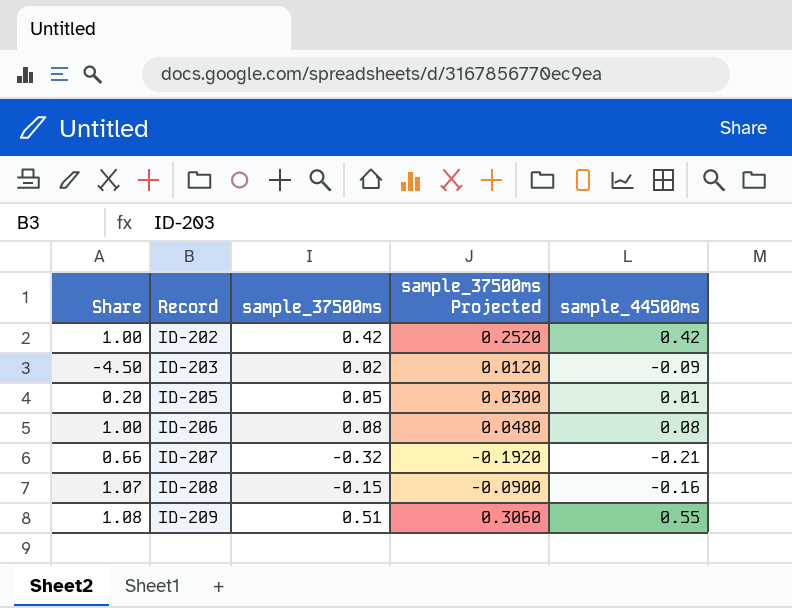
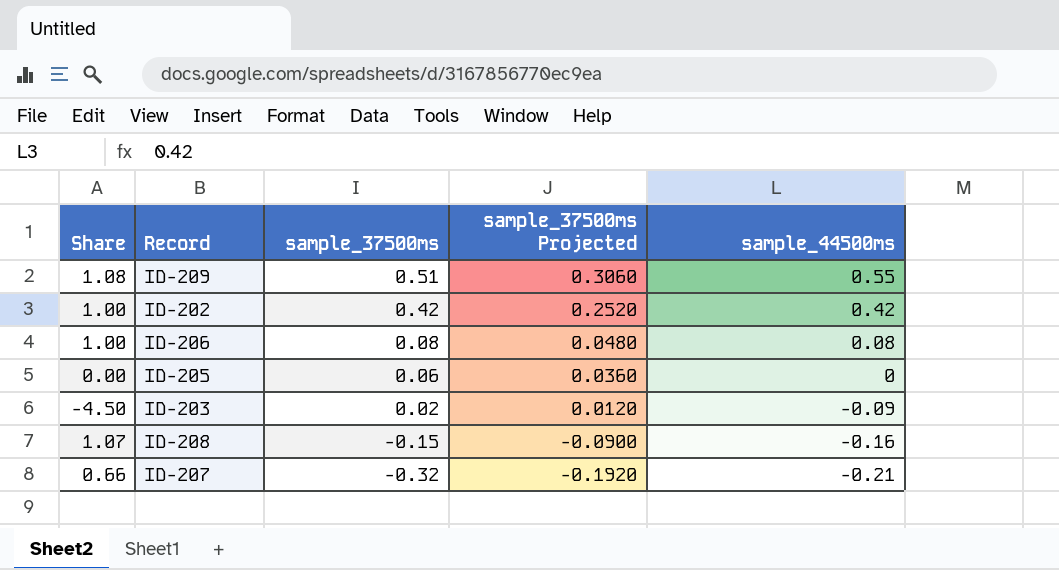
row order: Record ascending -> sample_37500ms descending
ID-205 | Share: 0.20 -> 0.00
ID-205 | sample_37500ms: 0.05 -> 0.06
ID-205 | sample_37500ms Projected: 0.0300 -> 0.0360
ID-205 | sample_44500ms: 0.01 -> 0

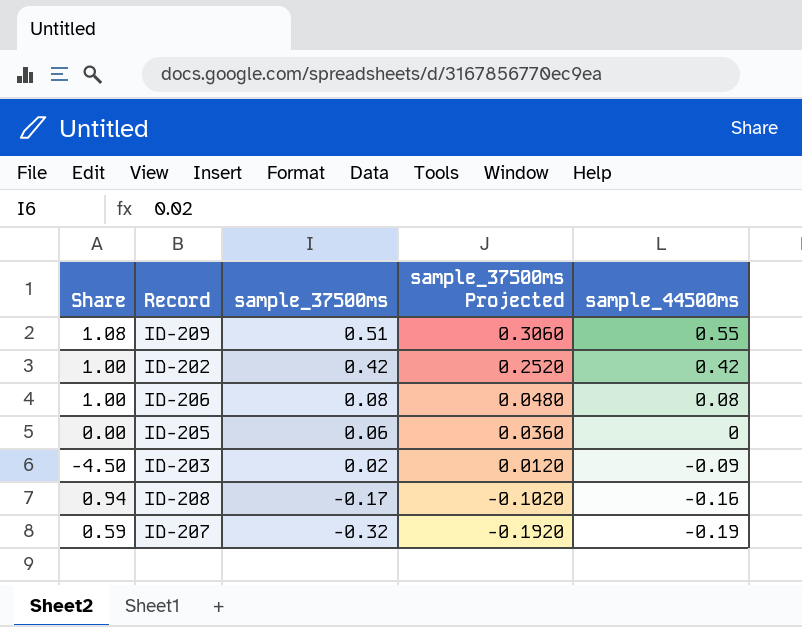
ID-208 | Share: 1.07 -> 0.94
ID-208 | sample_37500ms: -0.15 -> -0.17
ID-208 | sample_37500ms Projected: -0.0900 -> -0.1020
ID-207 | Share: 0.66 -> 0.59
ID-207 | sample_44500ms: -0.21 -> -0.19

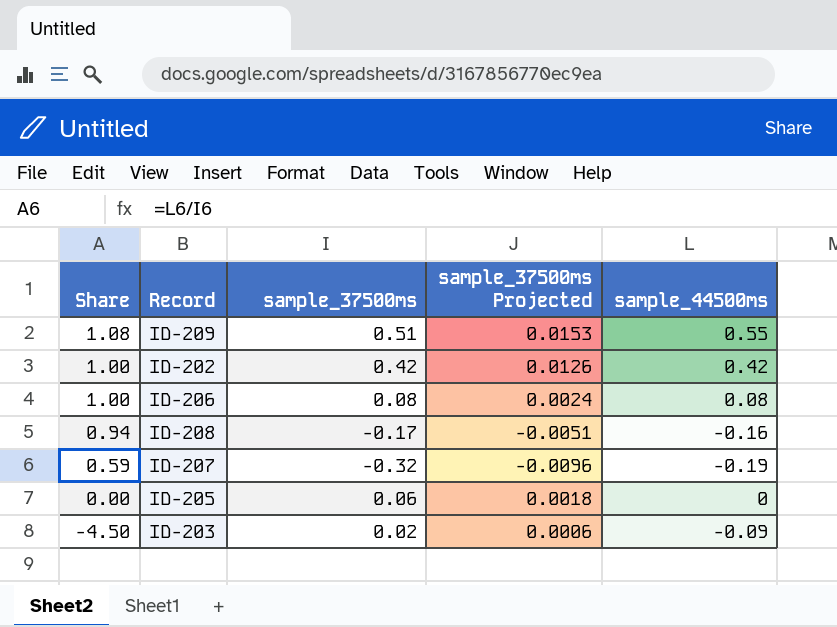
row order: sample_37500ms descending -> Share descending
column sample_37500ms Projected | formula: [sample_37500ms] * 0.6 -> [sample_37500ms] * 0.03

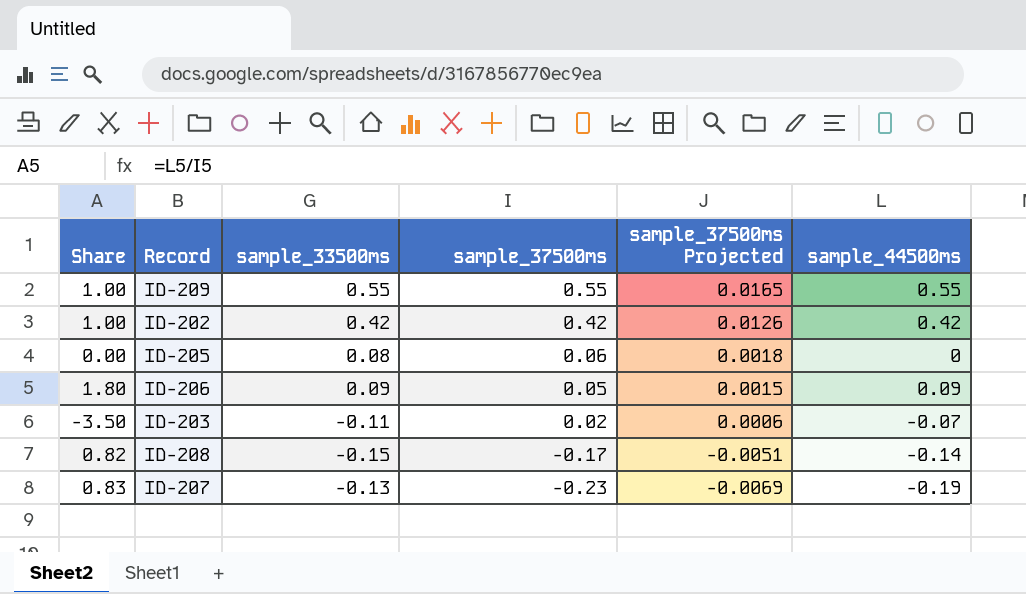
row order: Share descending -> sample_37500ms descending
column sample_33500ms | position: none -> 3
ID-209 | Share: 1.08 -> 1.00
ID-209 | sample_37500ms: 0.51 -> 0.55
ID-209 | sample_37500ms Projected: 0.0153 -> 0.0165
ID-206 | Share: 1.00 -> 1.80
ID-206 | sample_37500ms: 0.08 -> 0.05
ID-206 | sample_37500ms Projected: 0.0024 -> 0.0015
ID-206 | sample_44500ms: 0.08 -> 0.09
ID-203 | Share: -4.50 -> -3.50
ID-203 | sample_44500ms: -0.09 -> -0.07
ID-208 | Share: 0.94 -> 0.82
ID-208 | sample_44500ms: -0.16 -> -0.14
ID-207 | Share: 0.59 -> 0.83
ID-207 | sample_37500ms: -0.32 -> -0.23
ID-207 | sample_37500ms Projected: -0.0096 -> -0.0069

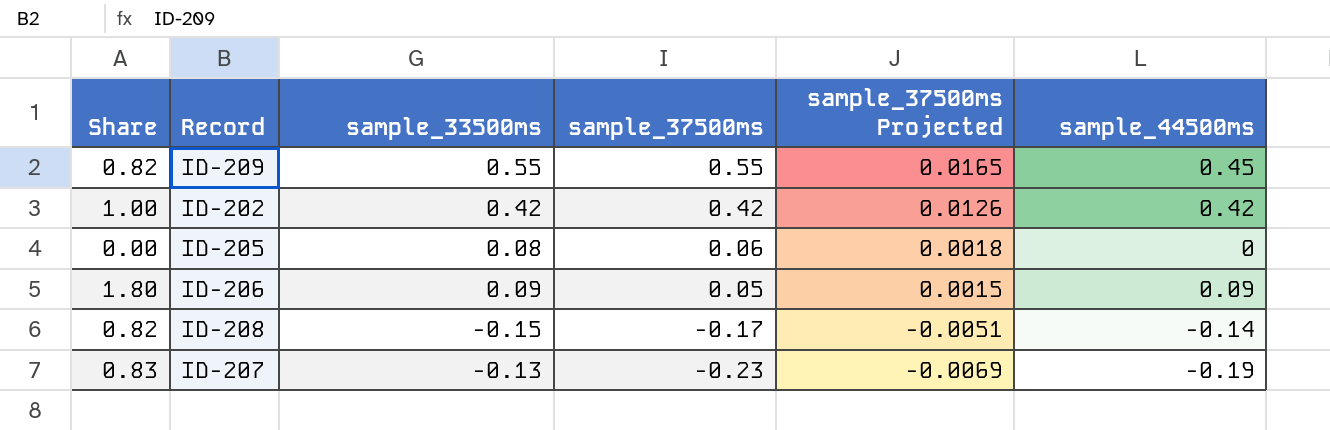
row ID-203: -3.50 | -0.11 | 0.02 | 0.0006 | -0.07 -> none
ID-209 | Share: 1.00 -> 0.82
ID-209 | sample_44500ms: 0.55 -> 0.45

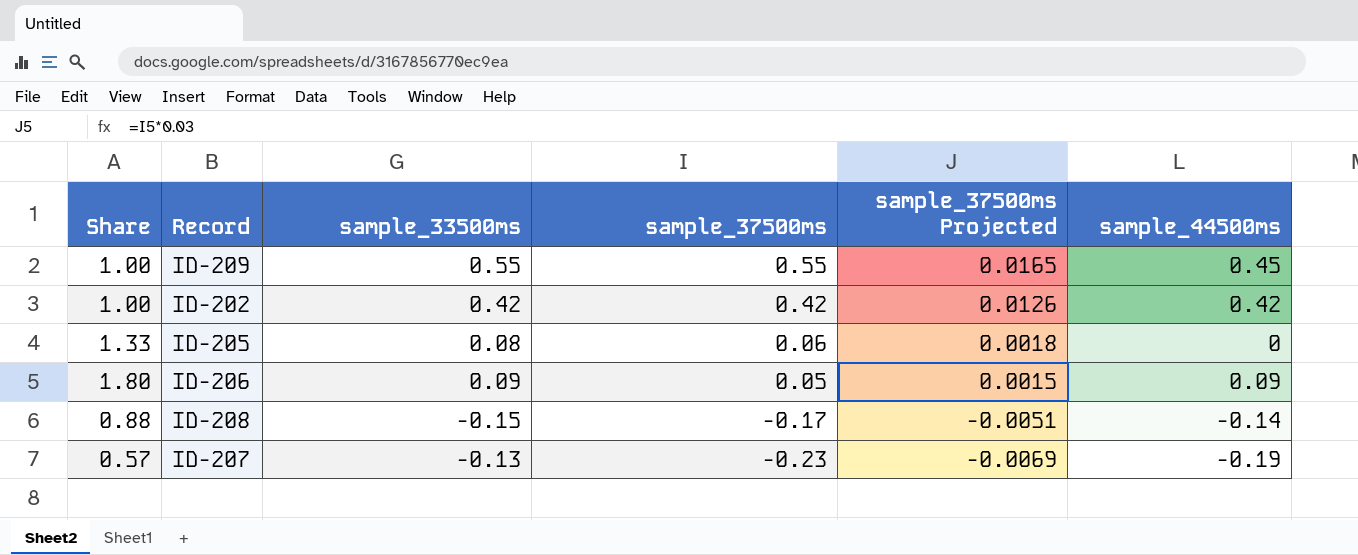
column Share | formula: [sample_44500ms] / [sample_37500ms] -> [sample_33500ms] / [sample_37500ms]

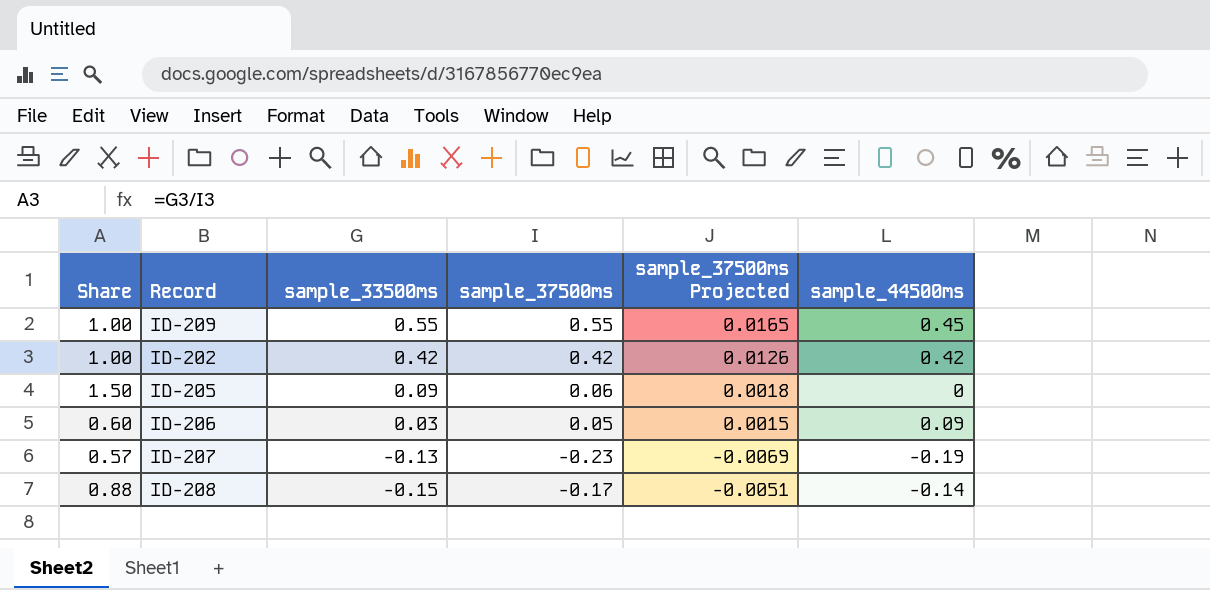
row order: sample_37500ms descending -> sample_33500ms descending
ID-205 | Share: 1.33 -> 1.50
ID-205 | sample_33500ms: 0.08 -> 0.09
ID-206 | Share: 1.80 -> 0.60
ID-206 | sample_33500ms: 0.09 -> 0.03

